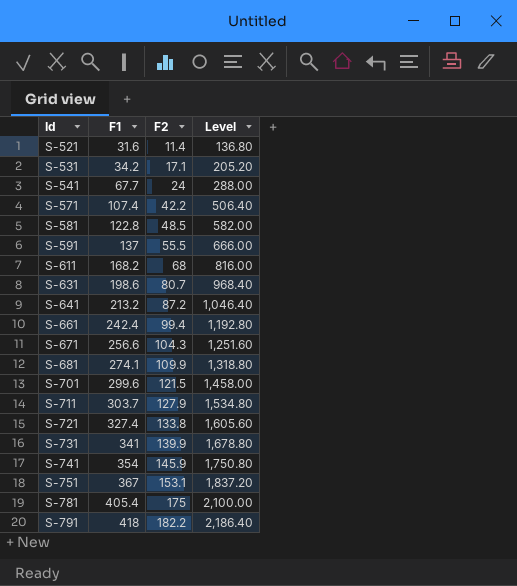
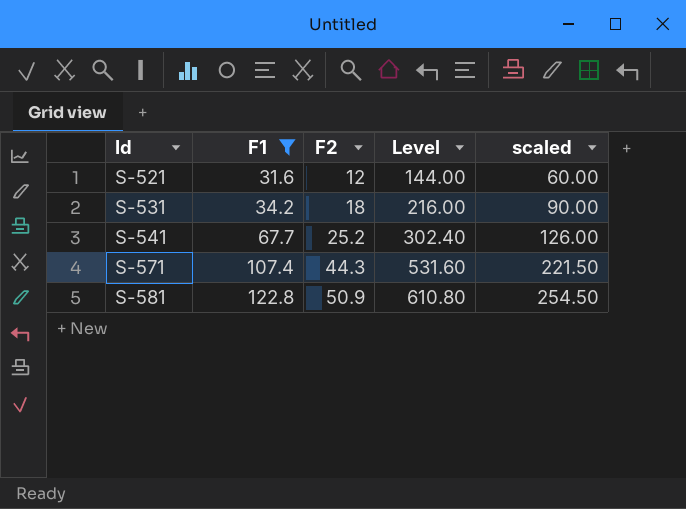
filter: none -> F1 <= 122.8
column scaled | formula: none -> [F2] * 5
S-521 | F2: 11.4 -> 12
S-521 | Level: 136.80 -> 144.00
S-531 | F2: 17.1 -> 18
S-531 | Level: 205.20 -> 216.00
S-541 | F2: 24 -> 25.2
S-541 | Level: 288.00 -> 302.40
S-571 | F2: 42.2 -> 44.3
S-571 | Level: 506.40 -> 531.60
S-581 | F2: 48.5 -> 50.9
S-581 | Level: 582.00 -> 610.80

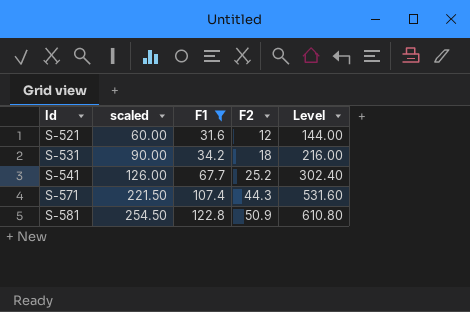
column scaled | position: 5 -> 2

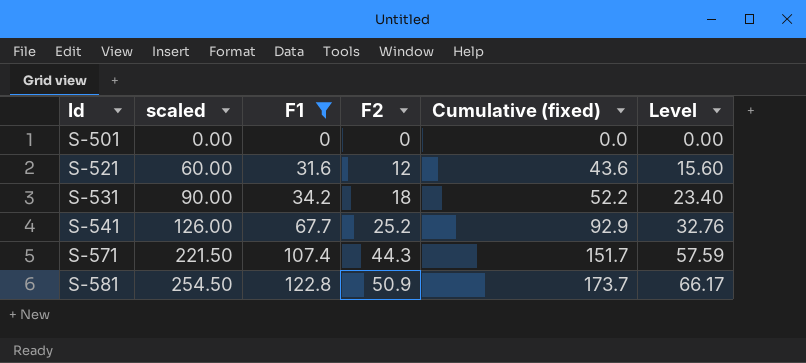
column Cumulative (fixed) | formula: none -> [F1] + [F2]
column Level | formula: [F2] * 12 -> [F2] * 1.3
row S-501: none -> 0.00 | 0 | 0 | 0.0 | 0.00

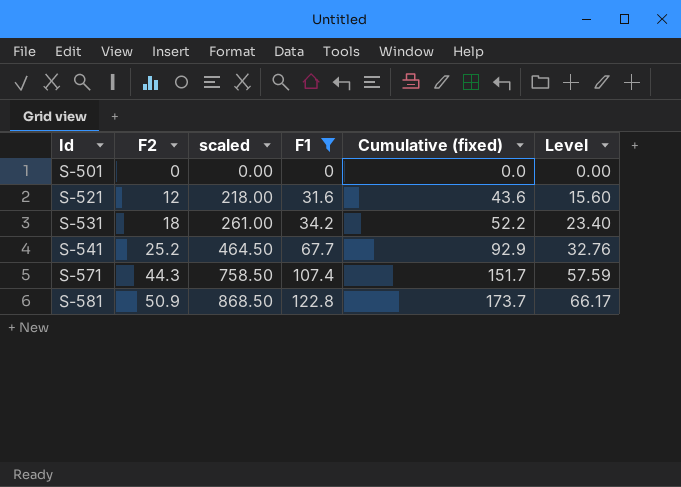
column F2 | position: 4 -> 2
column scaled | formula: [F2] * 5 -> [Cumulative (fixed)] * 5

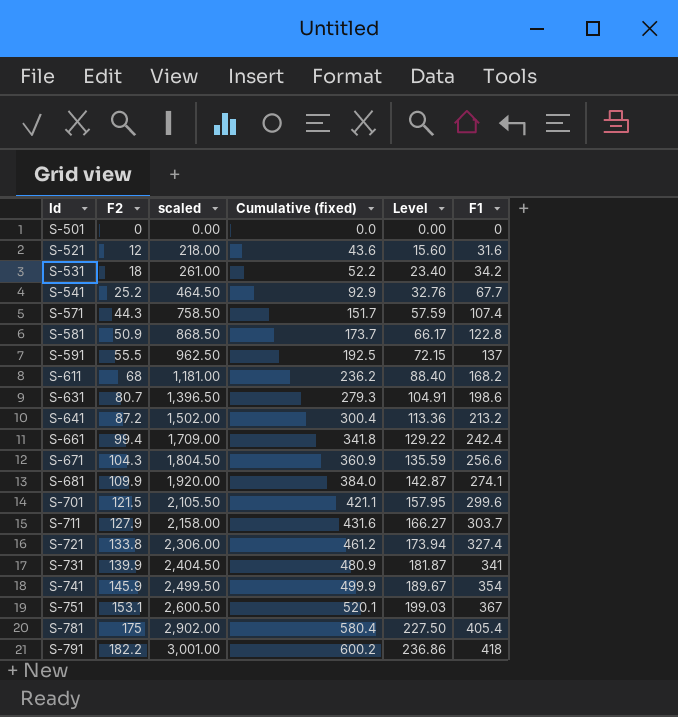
filter: F1 <= 122.8 -> none
column F1 | position: 4 -> 6

